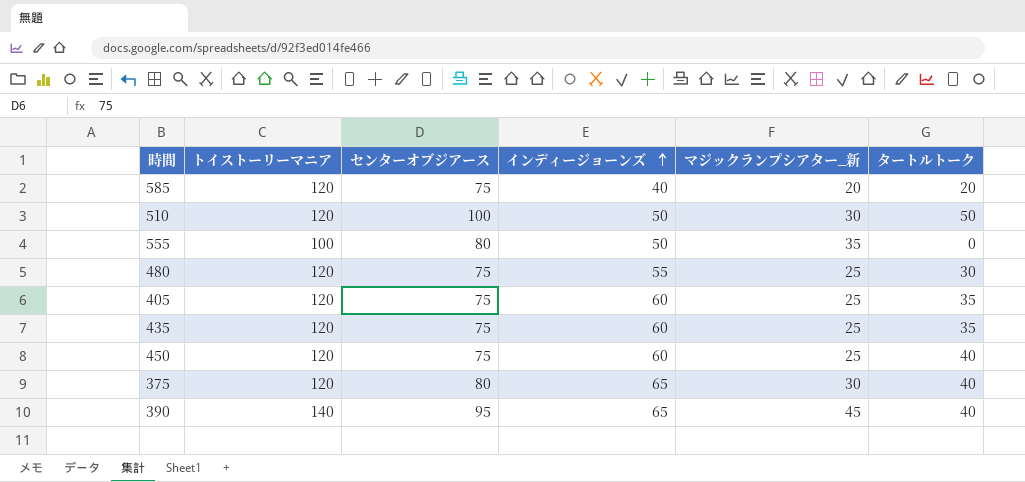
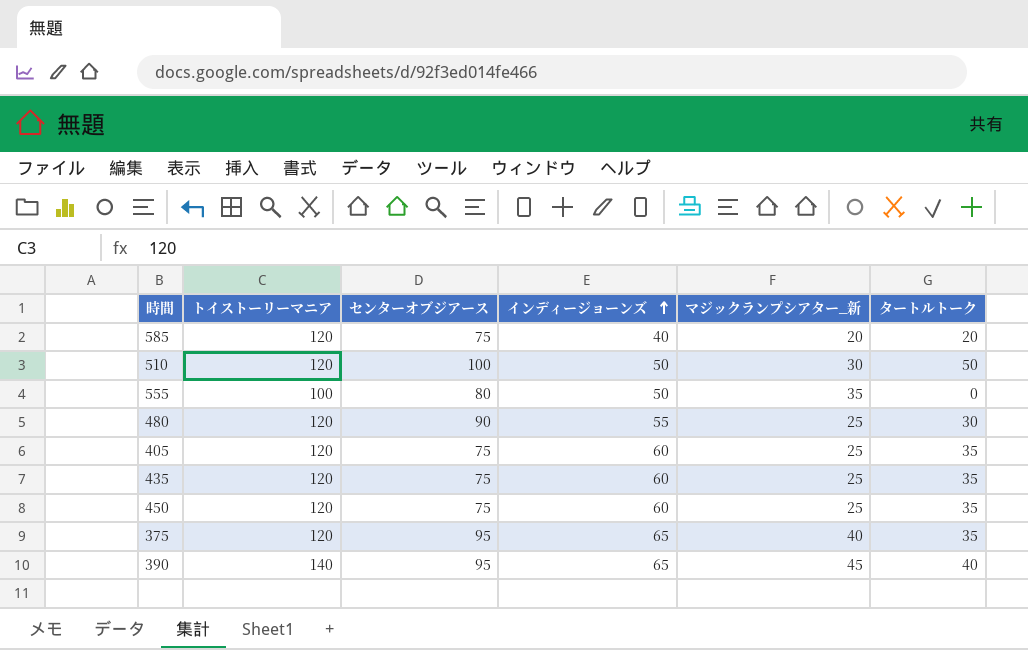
480 | センターオブジアース: 75 -> 90
450 | タートルトーク: 40 -> 35
375 | センターオブジアース: 80 -> 95
375 | マジックランプシアター_新: 30 -> 40
375 | タートルトーク: 40 -> 35

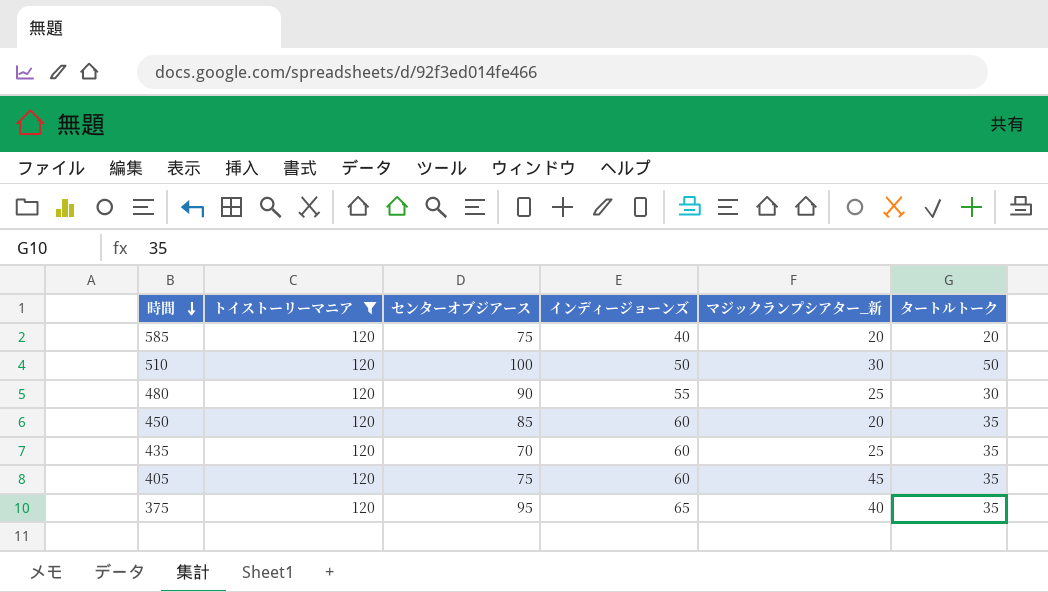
filter: none -> トイストーリーマニア = 120
row order: インディージョーンズ ascending -> 時間 descending
450 | センターオブジアース: 75 -> 85
450 | マジックランプシアター_新: 25 -> 20
435 | センターオブジアース: 75 -> 70
405 | マジックランプシアター_新: 25 -> 45

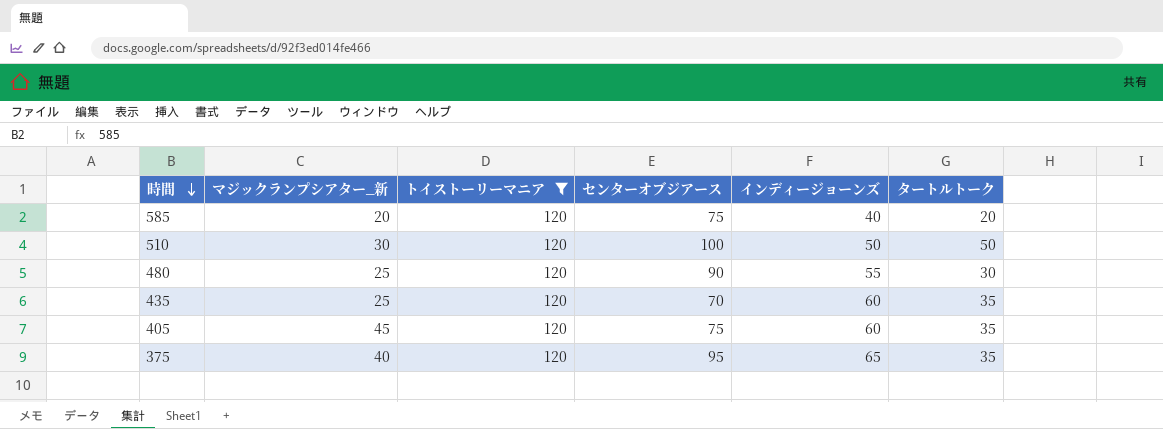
column マジックランプシアター_新 | position: 5 -> 2
row 450: 120 | 85 | 60 | 20 | 35 -> none

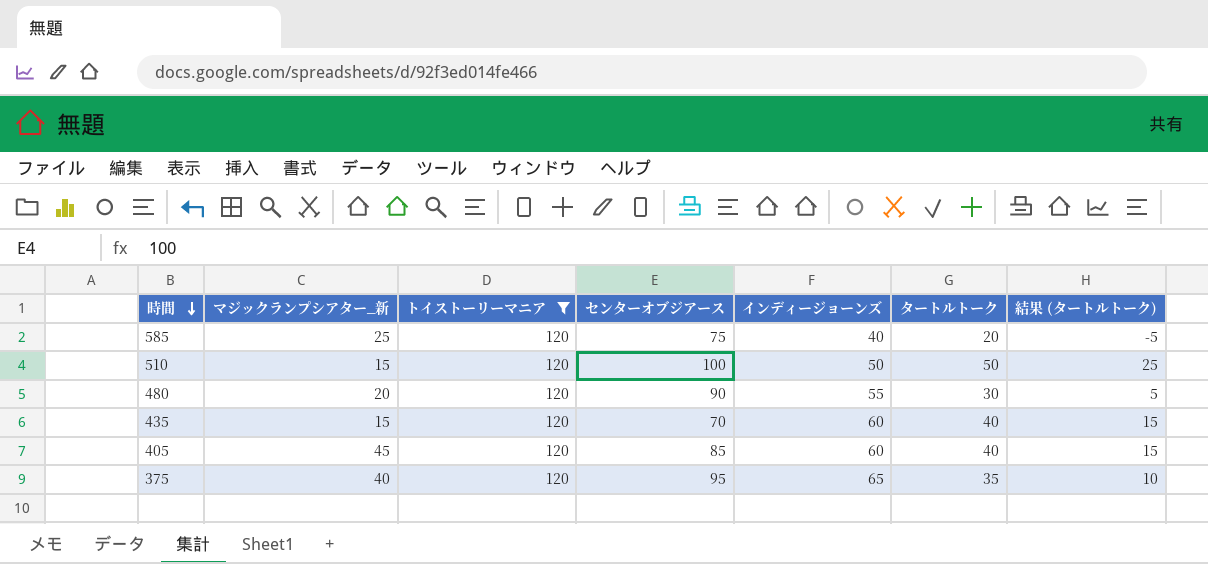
column 結果 (タートルトーク) | formula: none -> [タートルトーク] - 25
585 | マジックランプシアター_新: 20 -> 25
510 | マジックランプシアター_新: 30 -> 15
480 | マジックランプシアター_新: 25 -> 20
435 | マジックランプシアター_新: 25 -> 15
435 | タートルトーク: 35 -> 40
405 | センターオブジアース: 75 -> 85
405 | タートルトーク: 35 -> 40

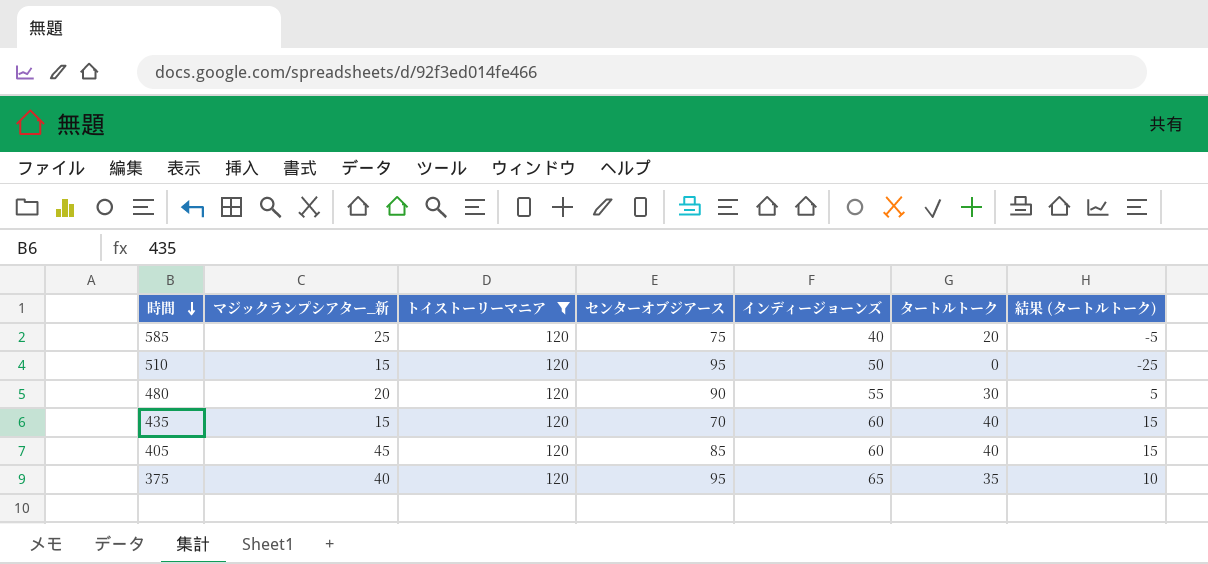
510 | センターオブジアース: 100 -> 95
510 | タートルトーク: 50 -> 0
510 | 結果 (タートルトーク): 25 -> -25

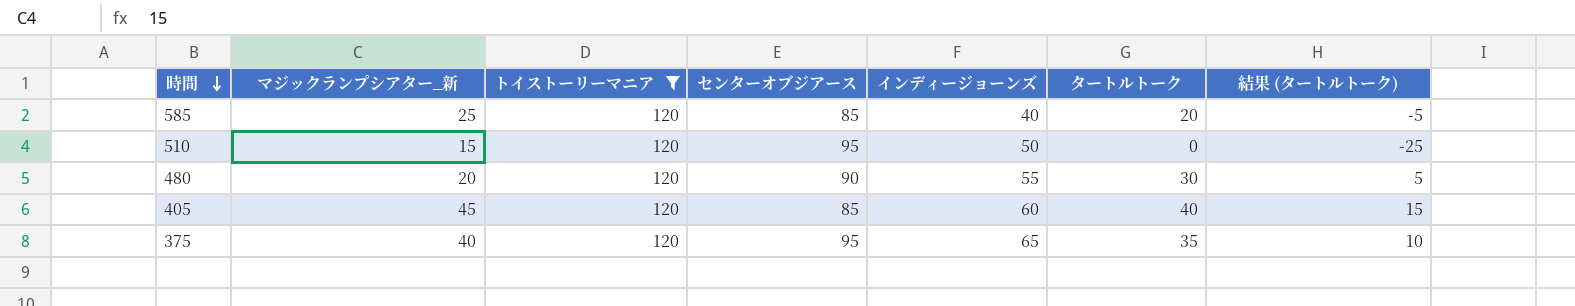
row 435: 15 | 120 | 70 | 60 | 40 | 15 -> none
585 | センターオブジアース: 75 -> 85

